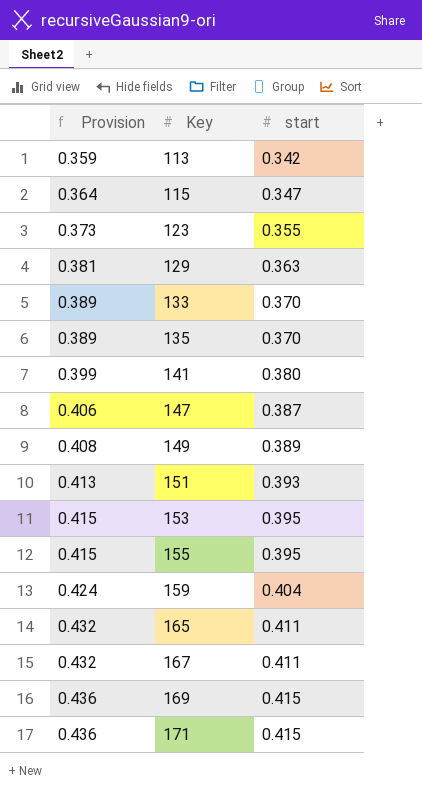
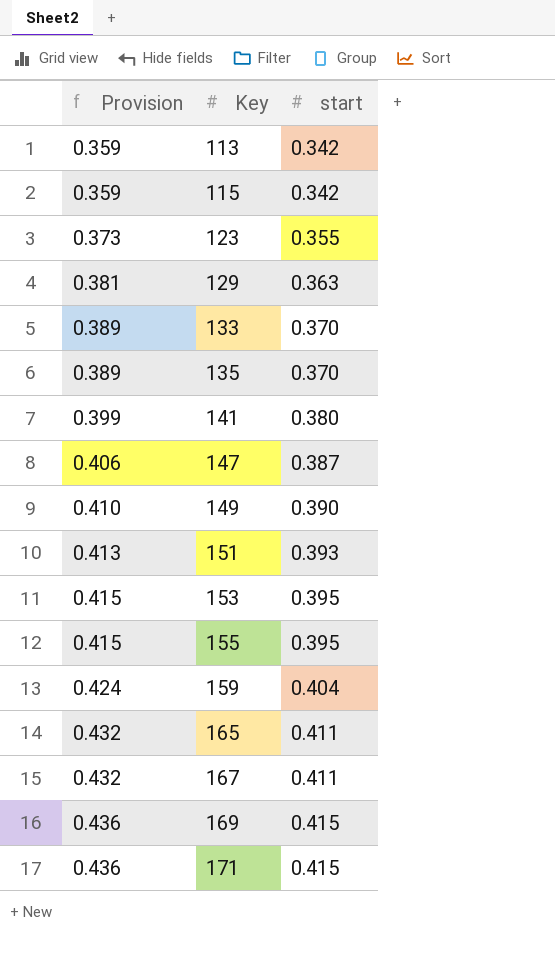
115 | Provision: 0.364 -> 0.359
115 | start: 0.347 -> 0.342
149 | Provision: 0.408 -> 0.410
149 | start: 0.389 -> 0.390

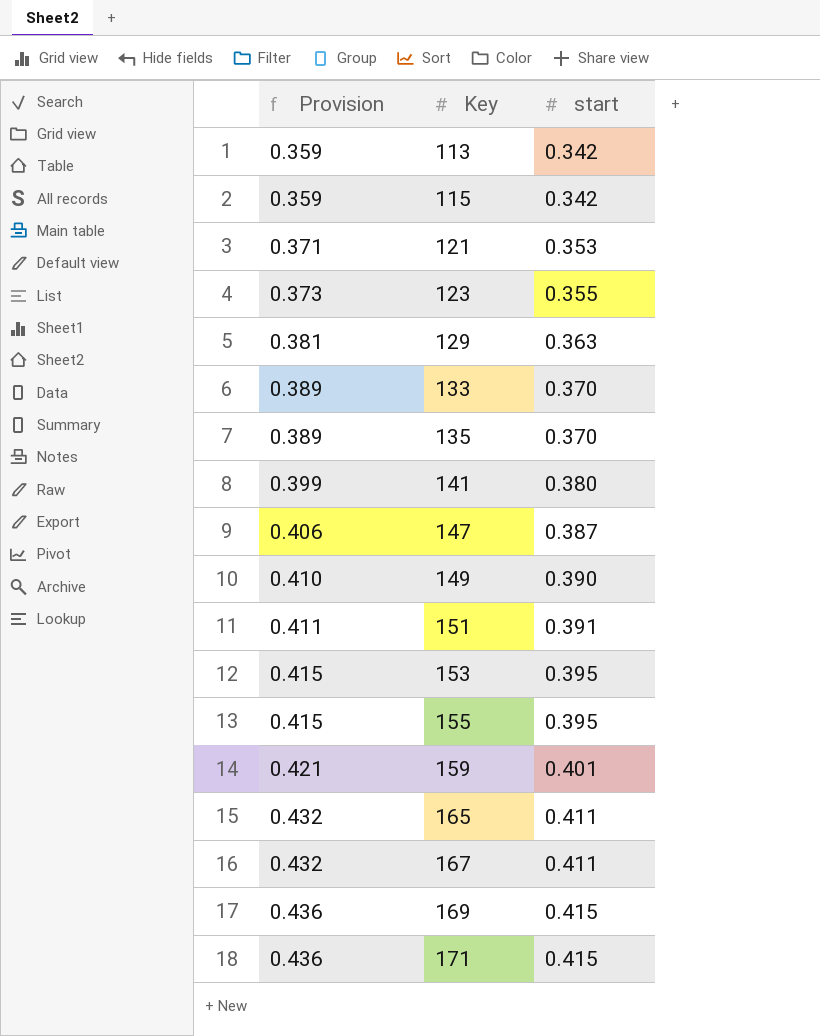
row 121: none -> 0.371 | 0.353
151 | Provision: 0.413 -> 0.411
151 | start: 0.393 -> 0.391
159 | Provision: 0.424 -> 0.421
159 | start: 0.404 -> 0.401

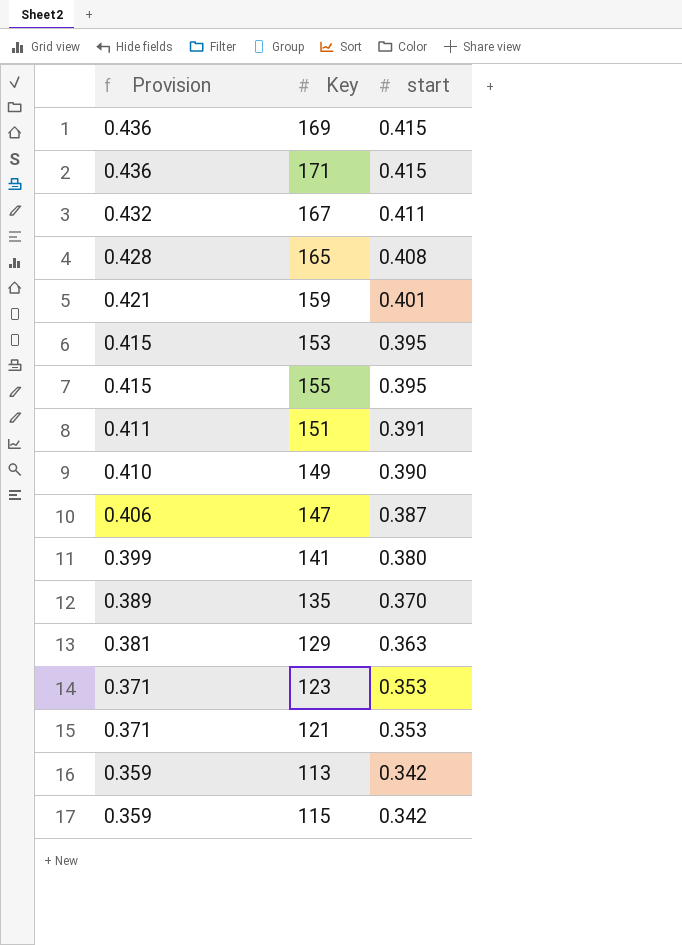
row order: Provision ascending -> Provision descending
row 133: 0.389 | 0.370 -> none
165 | Provision: 0.432 -> 0.428
165 | start: 0.411 -> 0.408
123 | Provision: 0.373 -> 0.371
123 | start: 0.355 -> 0.353

